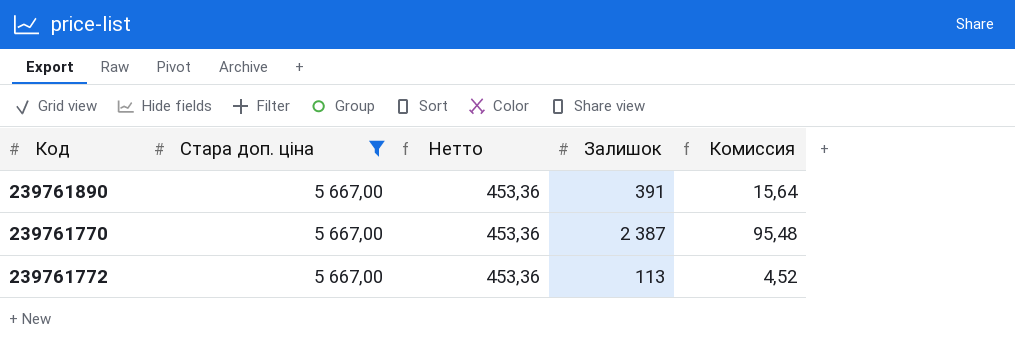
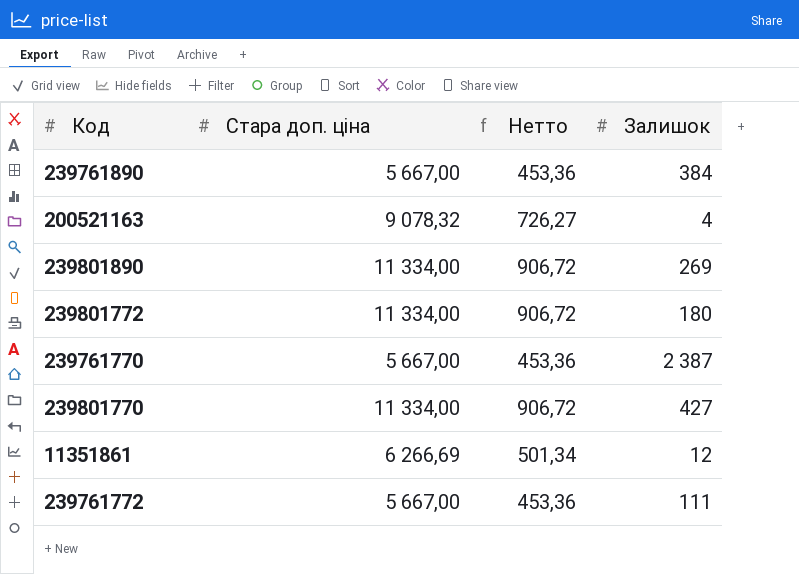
filter: Стара доп. ціна = 5 667,00 -> none
column Комиссия | formula: [Залишок] * 0,04 -> none
239761890 | Залишок: 391 -> 384
239761772 | Залишок: 113 -> 111

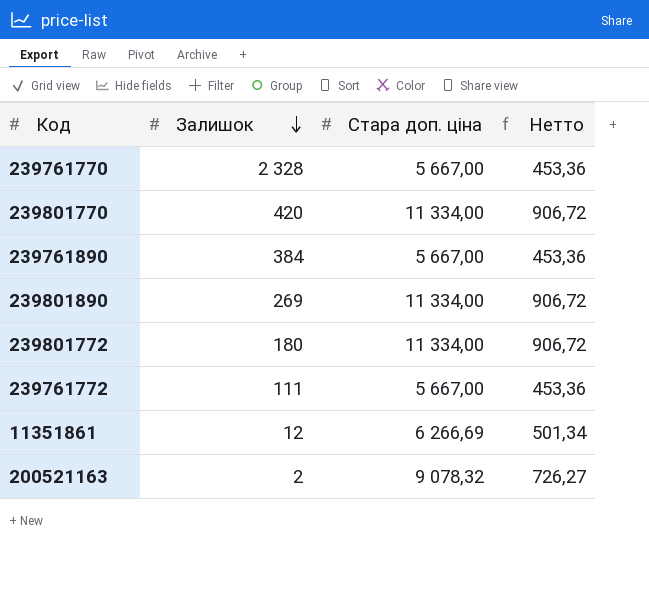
row order: none -> Залишок descending
column Залишок | position: 4 -> 2
239761770 | Залишок: 2 387 -> 2 328
239801770 | Залишок: 427 -> 420
200521163 | Залишок: 4 -> 2

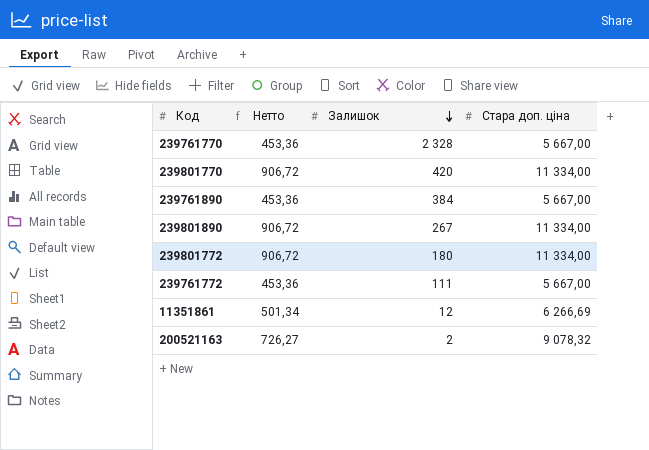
column Нетто | position: 4 -> 2
239801890 | Залишок: 269 -> 267

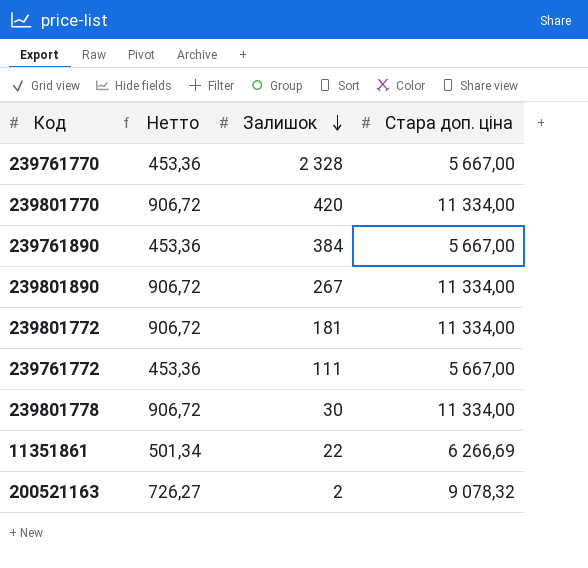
239801772 | Залишок: 180 -> 181
row 239801778: none -> 906,72 | 30 | 11 334,00
11351861 | Залишок: 12 -> 22

